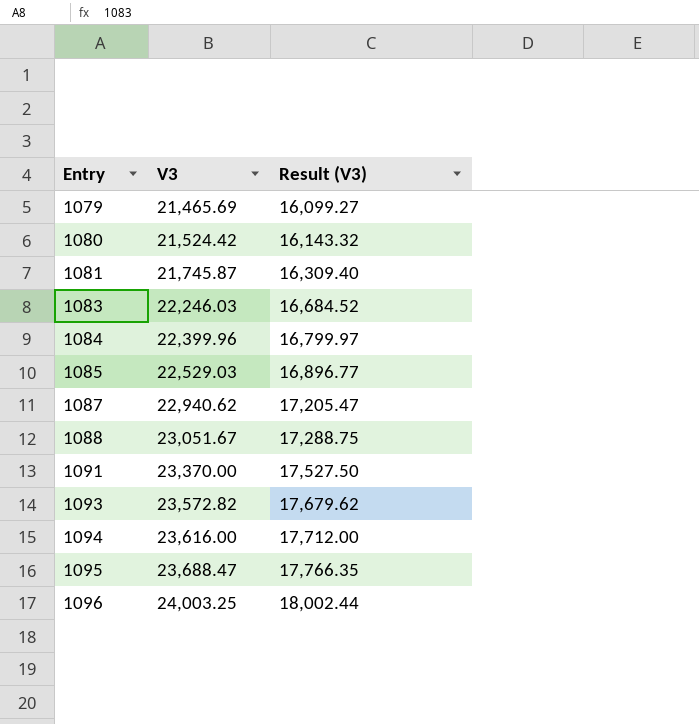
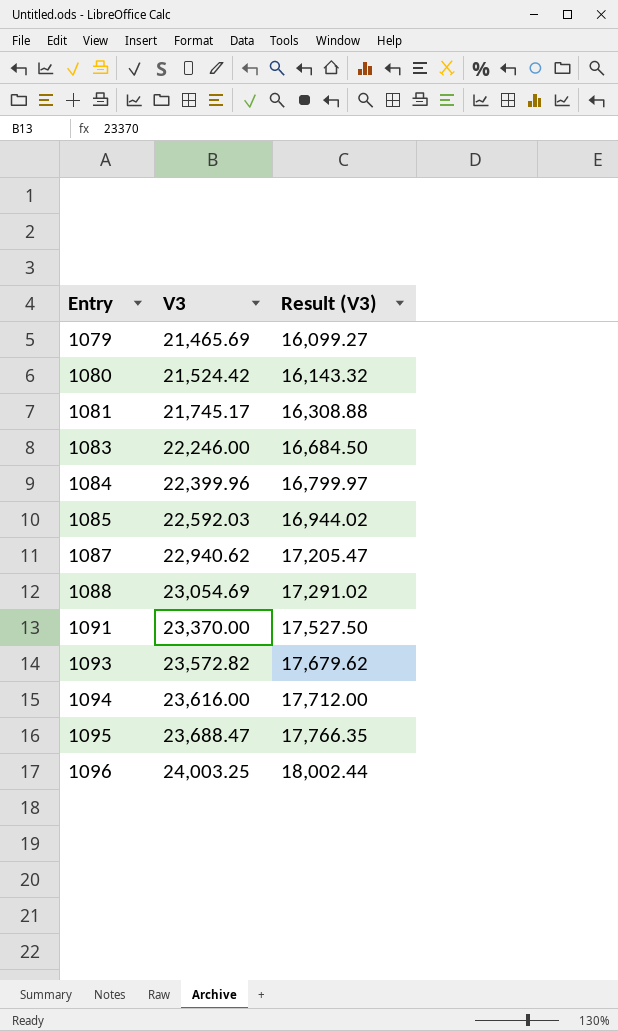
1081 | V3: 21,745.87 -> 21,745.17
1081 | Result (V3): 16,309.40 -> 16,308.88
1083 | V3: 22,246.03 -> 22,246.00
1083 | Result (V3): 16,684.52 -> 16,684.50
1085 | V3: 22,529.03 -> 22,592.03
1085 | Result (V3): 16,896.77 -> 16,944.02
1088 | V3: 23,051.67 -> 23,054.69
1088 | Result (V3): 17,288.75 -> 17,291.02

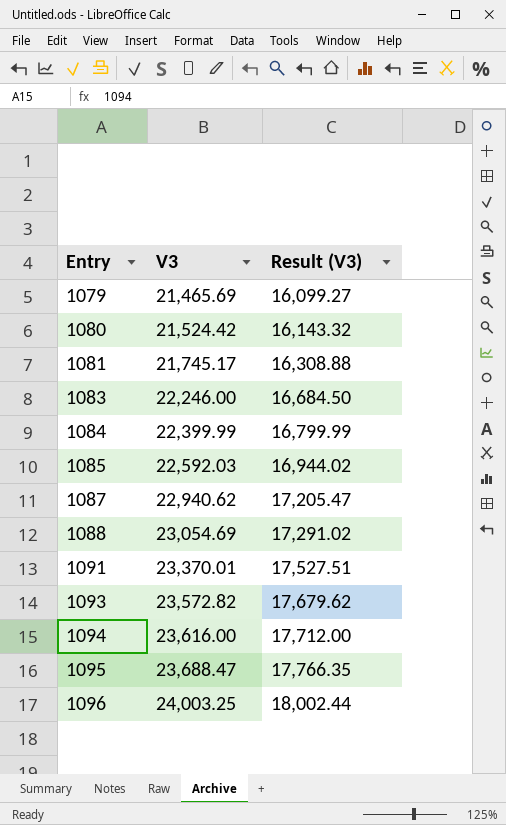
1084 | V3: 22,399.96 -> 22,399.99
1084 | Result (V3): 16,799.97 -> 16,799.99
1091 | V3: 23,370.00 -> 23,370.01
1091 | Result (V3): 17,527.50 -> 17,527.51

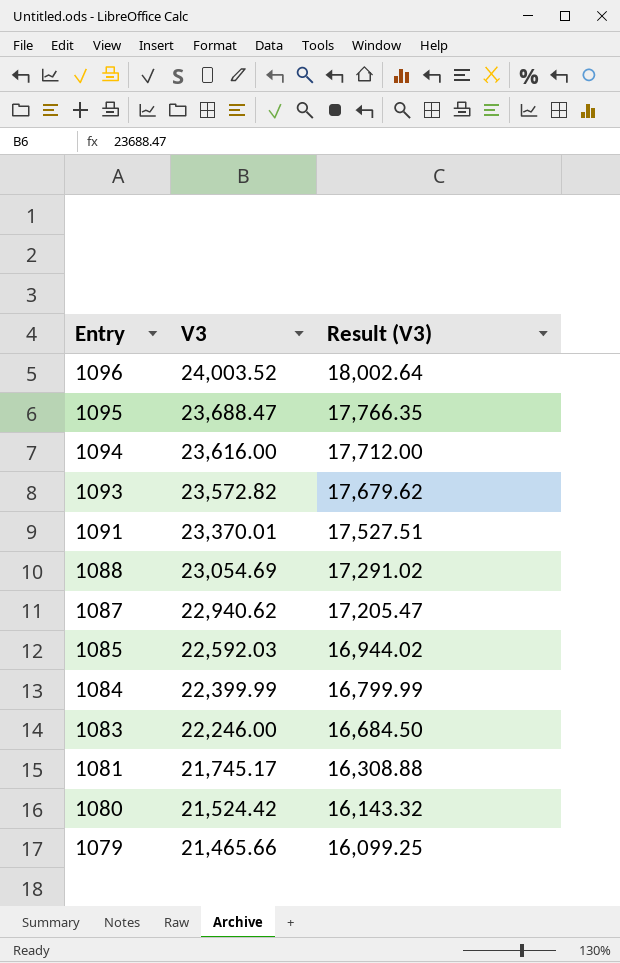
row order: Entry ascending -> Entry descending
1096 | V3: 24,003.25 -> 24,003.52
1096 | Result (V3): 18,002.44 -> 18,002.64
1079 | V3: 21,465.69 -> 21,465.66
1079 | Result (V3): 16,099.27 -> 16,099.25

